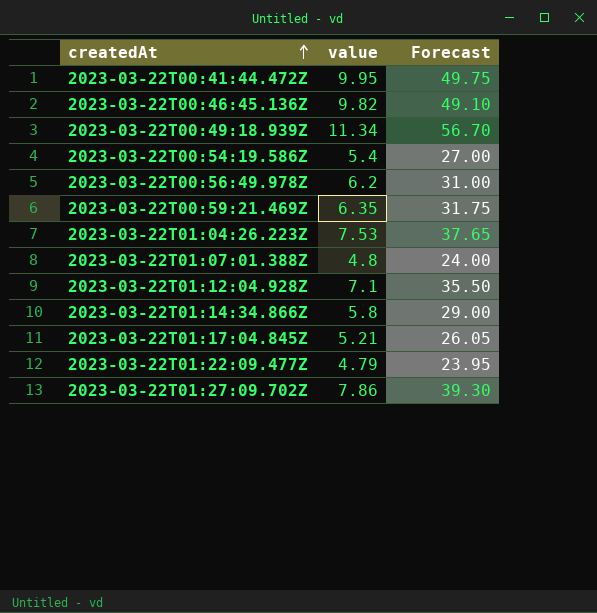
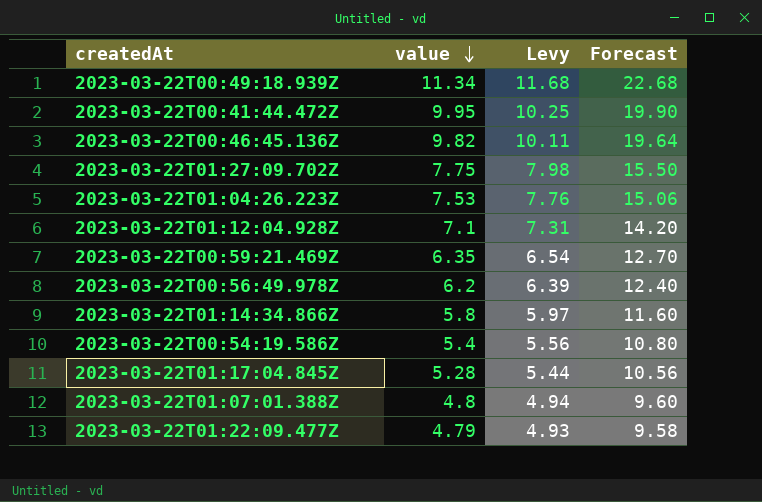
row order: createdAt ascending -> value descending
column Levy | formula: none -> [value] * 1.03
column Forecast | formula: [value] * 5 -> [value] * 2
2023-03-22T01:27:09.702Z | value: 7.86 -> 7.75
2023-03-22T01:17:04.845Z | value: 5.21 -> 5.28

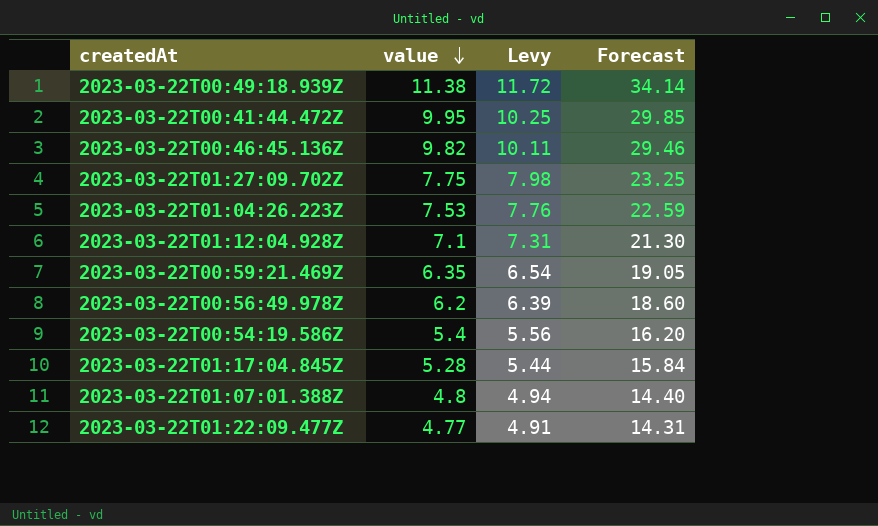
column Forecast | formula: [value] * 2 -> [value] * 3
row 2023-03-22T01:14:34.866Z: 5.8 | 5.97 | 11.60 -> none
2023-03-22T00:49:18.939Z | value: 11.34 -> 11.38
2023-03-22T00:49:18.939Z | Levy: 11.68 -> 11.72
2023-03-22T01:22:09.477Z | value: 4.79 -> 4.77
2023-03-22T01:22:09.477Z | Levy: 4.93 -> 4.91

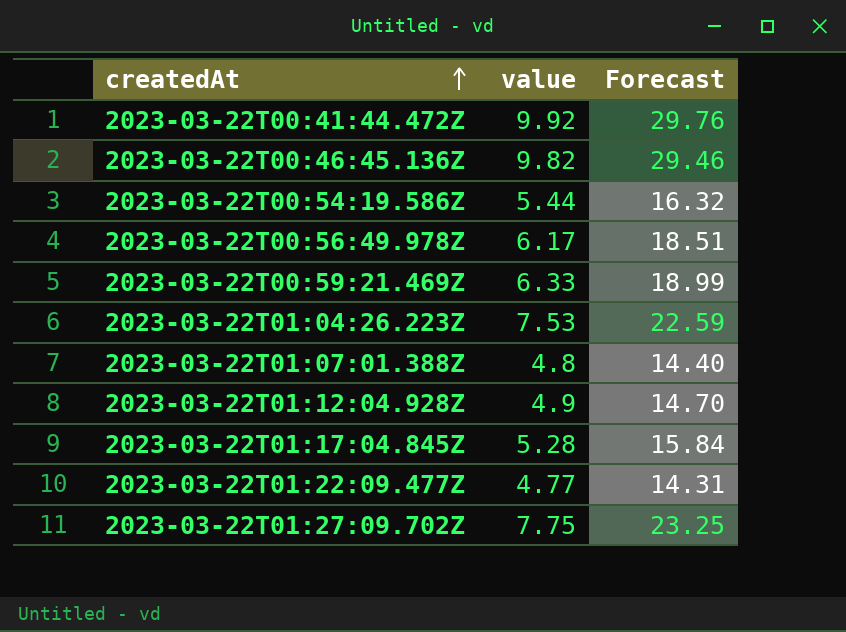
row order: value descending -> createdAt ascending
column Levy | formula: [value] * 1.03 -> none
row 2023-03-22T00:49:18.939Z: 11.38 | 11.72 | 34.14 -> none
2023-03-22T00:41:44.472Z | value: 9.95 -> 9.92
2023-03-22T00:41:44.472Z | Forecast: 29.85 -> 29.76
2023-03-22T00:54:19.586Z | value: 5.4 -> 5.44
2023-03-22T00:54:19.586Z | Forecast: 16.20 -> 16.32
2023-03-22T00:56:49.978Z | value: 6.2 -> 6.17
2023-03-22T00:56:49.978Z | Forecast: 18.60 -> 18.51
2023-03-22T00:59:21.469Z | value: 6.35 -> 6.33
2023-03-22T00:59:21.469Z | Forecast: 19.05 -> 18.99
2023-03-22T01:12:04.928Z | value: 7.1 -> 4.9
2023-03-22T01:12:04.928Z | Forecast: 21.30 -> 14.70

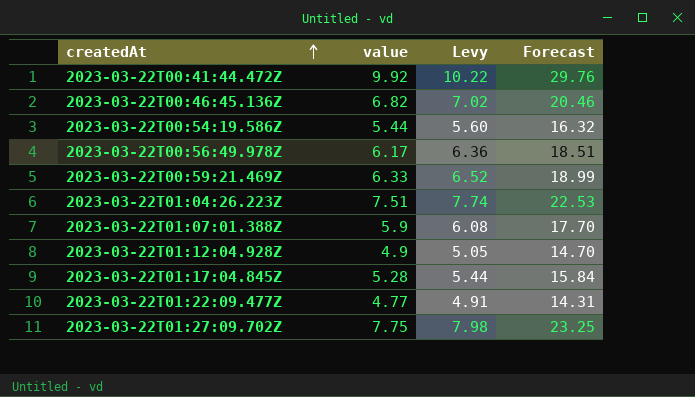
column Levy | formula: none -> [value] * 1.03
2023-03-22T00:46:45.136Z | value: 9.82 -> 6.82
2023-03-22T00:46:45.136Z | Forecast: 29.46 -> 20.46
2023-03-22T01:04:26.223Z | value: 7.53 -> 7.51
2023-03-22T01:04:26.223Z | Forecast: 22.59 -> 22.53
2023-03-22T01:07:01.388Z | value: 4.8 -> 5.9
2023-03-22T01:07:01.388Z | Forecast: 14.40 -> 17.70

